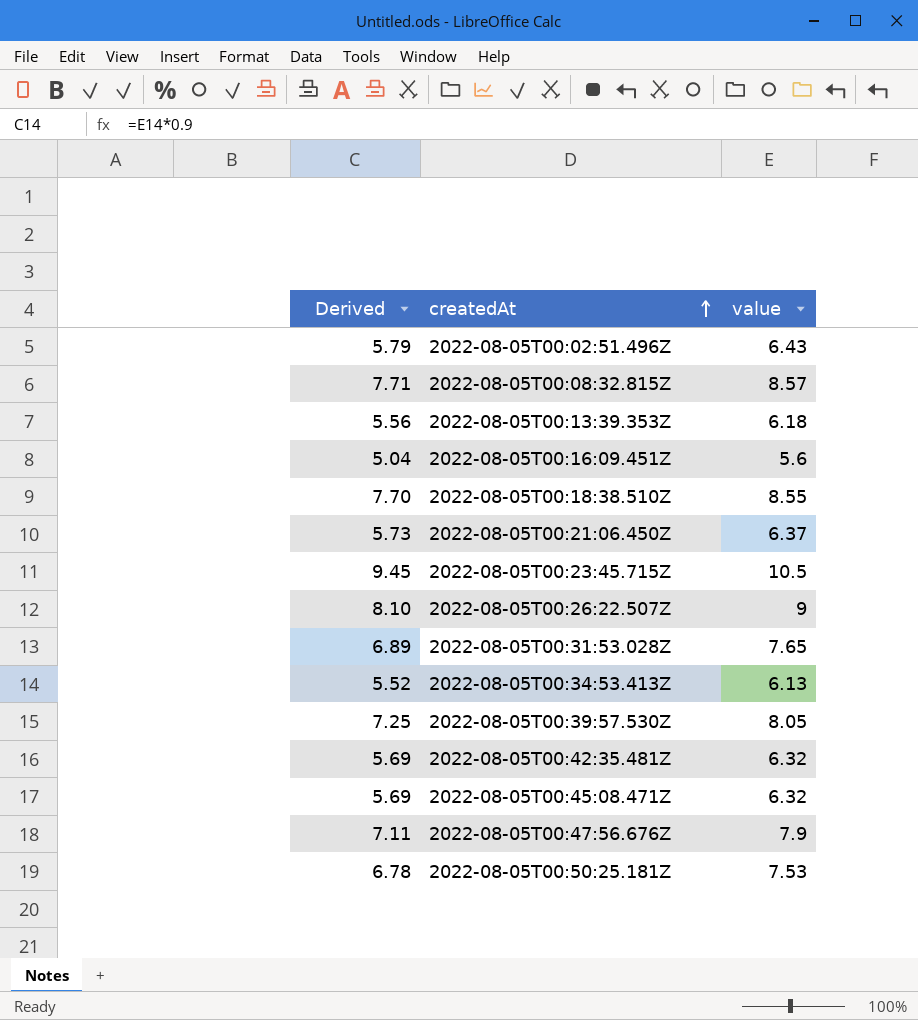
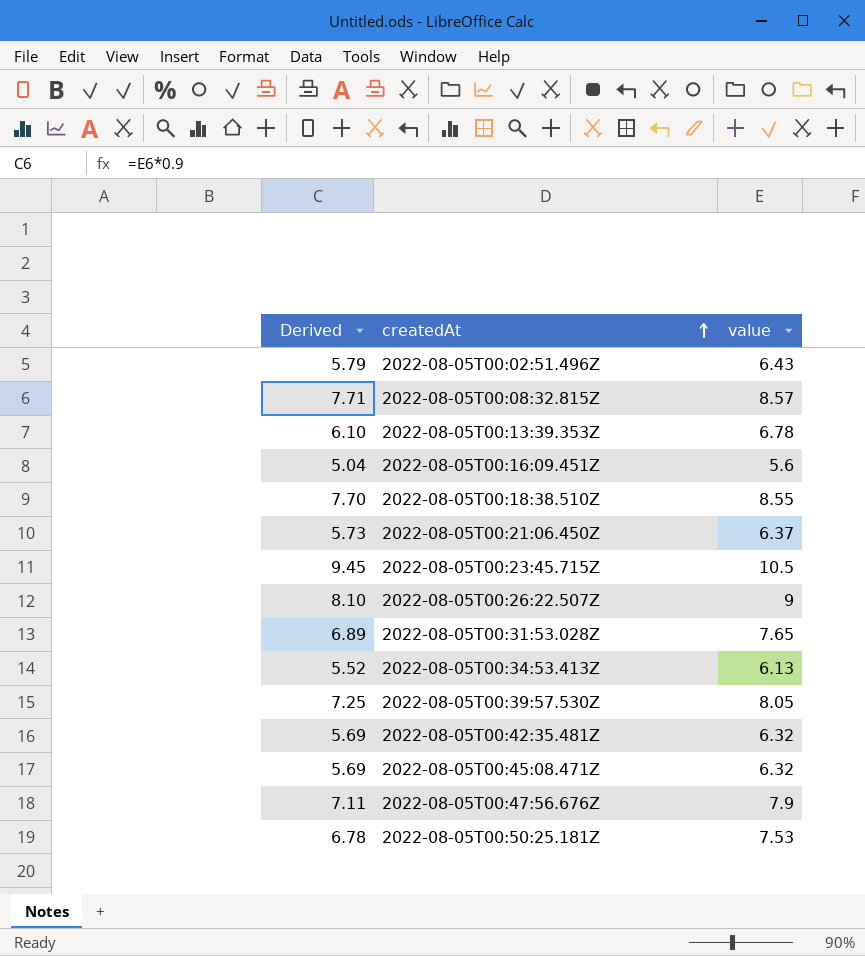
2022-08-05T00:13:39.353Z | Derived: 5.56 -> 6.10
2022-08-05T00:13:39.353Z | value: 6.18 -> 6.78

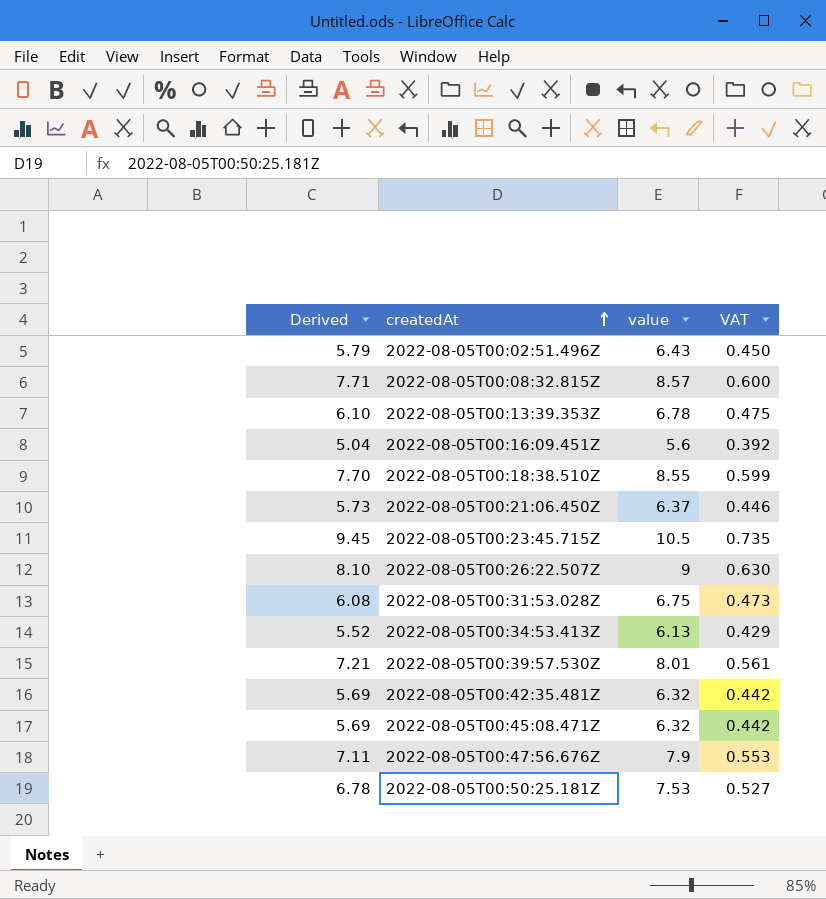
column VAT | formula: none -> [value] * 0.07
2022-08-05T00:31:53.028Z | Derived: 6.89 -> 6.08
2022-08-05T00:31:53.028Z | value: 7.65 -> 6.75
2022-08-05T00:39:57.530Z | Derived: 7.25 -> 7.21
2022-08-05T00:39:57.530Z | value: 8.05 -> 8.01

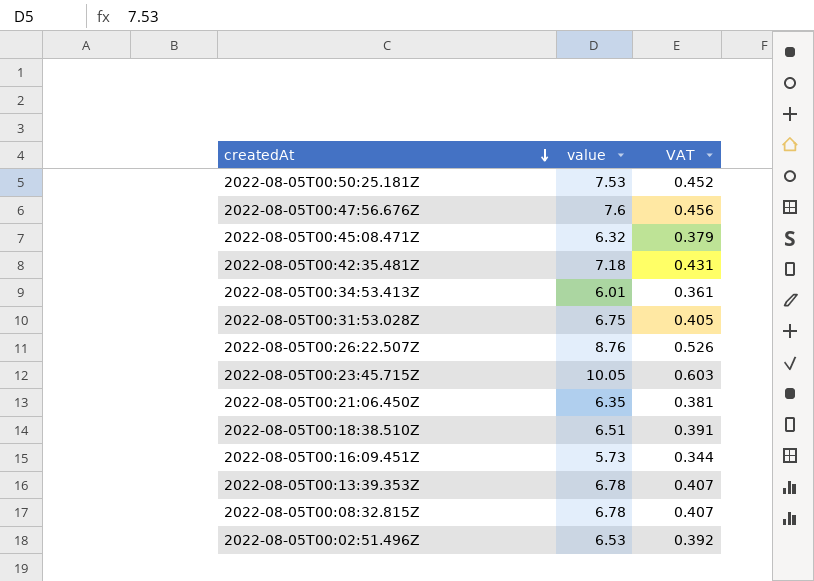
row order: createdAt ascending -> createdAt descending
column Derived | formula: [value] * 0.9 -> none
column VAT | formula: [value] * 0.07 -> [value] * 0.06
row 2022-08-05T00:39:57.530Z: 7.21 | 8.01 | 0.561 -> none
2022-08-05T00:47:56.676Z | value: 7.9 -> 7.6
2022-08-05T00:42:35.481Z | value: 6.32 -> 7.18
2022-08-05T00:34:53.413Z | value: 6.13 -> 6.01
2022-08-05T00:26:22.507Z | value: 9 -> 8.76
2022-08-05T00:23:45.715Z | value: 10.5 -> 10.05
2022-08-05T00:21:06.450Z | value: 6.37 -> 6.35
2022-08-05T00:18:38.510Z | value: 8.55 -> 6.51
2022-08-05T00:16:09.451Z | value: 5.6 -> 5.73
2022-08-05T00:08:32.815Z | value: 8.57 -> 6.78
2022-08-05T00:02:51.496Z | value: 6.43 -> 6.53

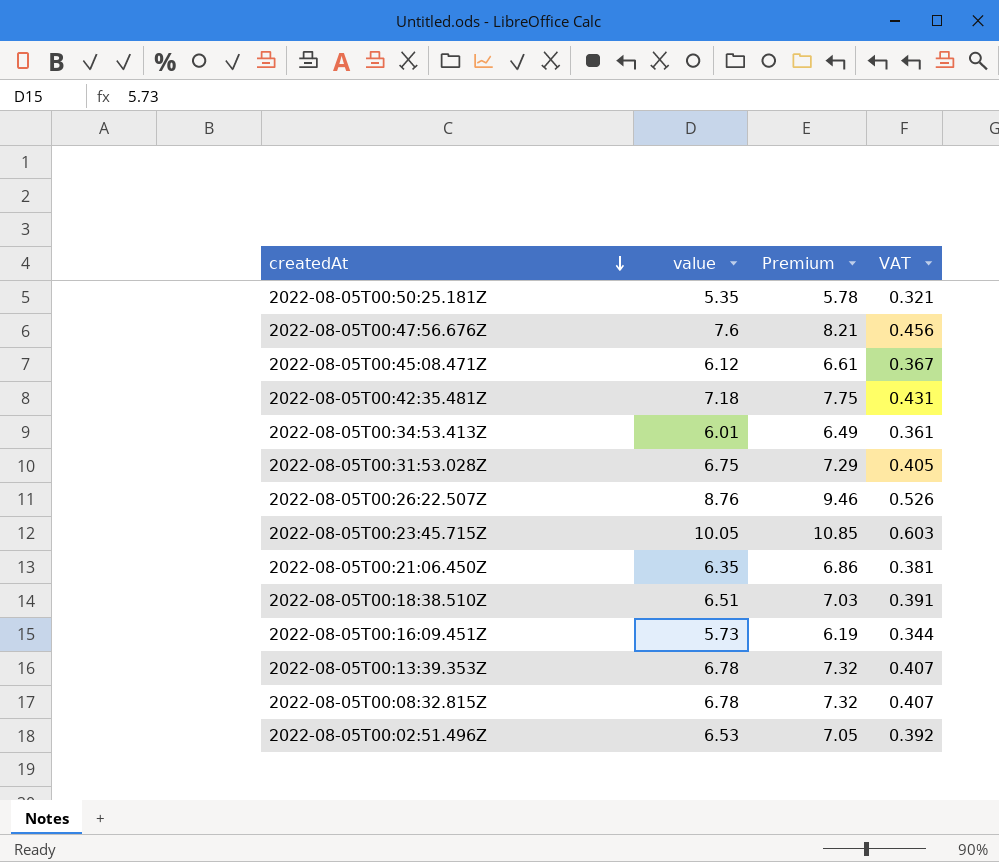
column Premium | formula: none -> [value] * 1.08
2022-08-05T00:50:25.181Z | value: 7.53 -> 5.35
2022-08-05T00:50:25.181Z | VAT: 0.452 -> 0.321
2022-08-05T00:45:08.471Z | value: 6.32 -> 6.12
2022-08-05T00:45:08.471Z | VAT: 0.379 -> 0.367

